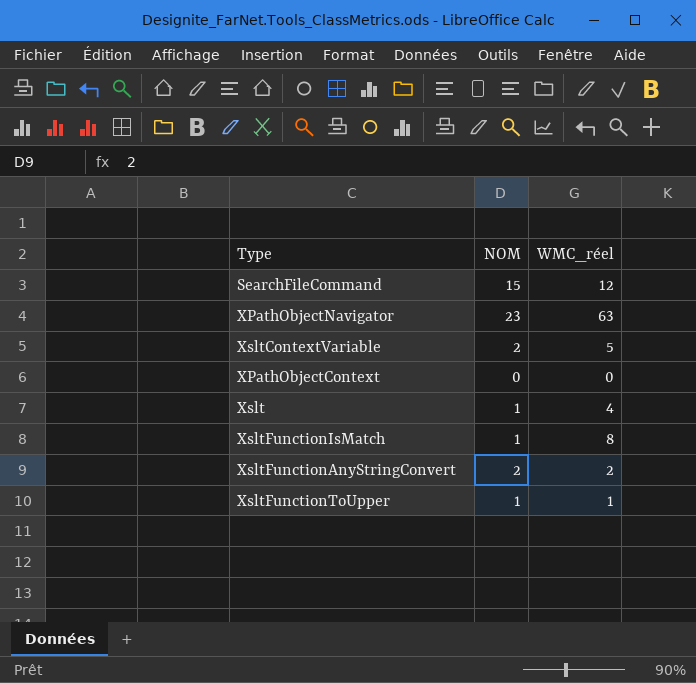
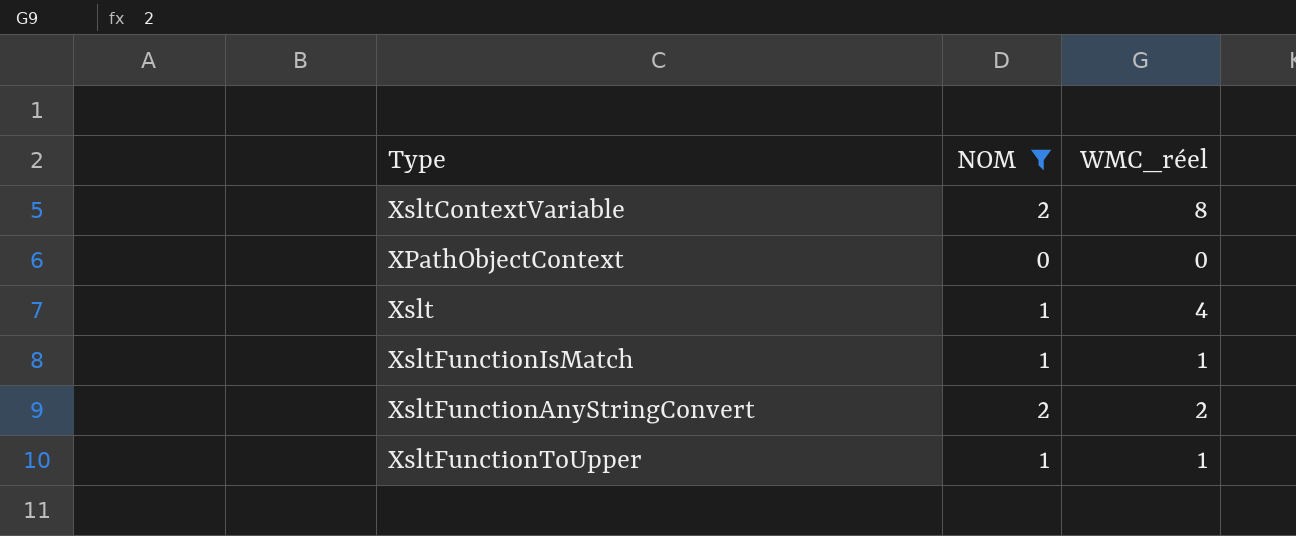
filter: none -> NOM <= 2
XsltContextVariable | WMC_réel: 5 -> 8
XsltFunctionIsMatch | WMC_réel: 8 -> 1

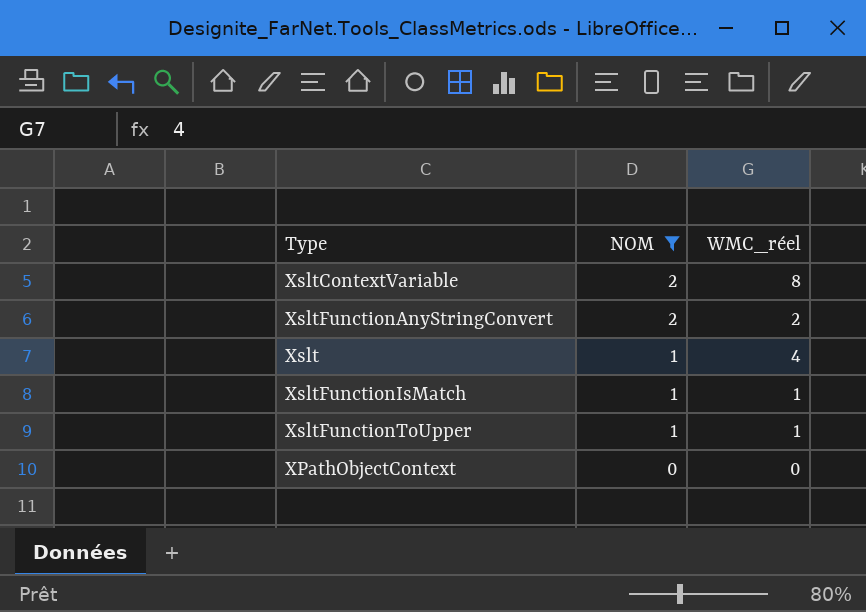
row order: none -> NOM descending

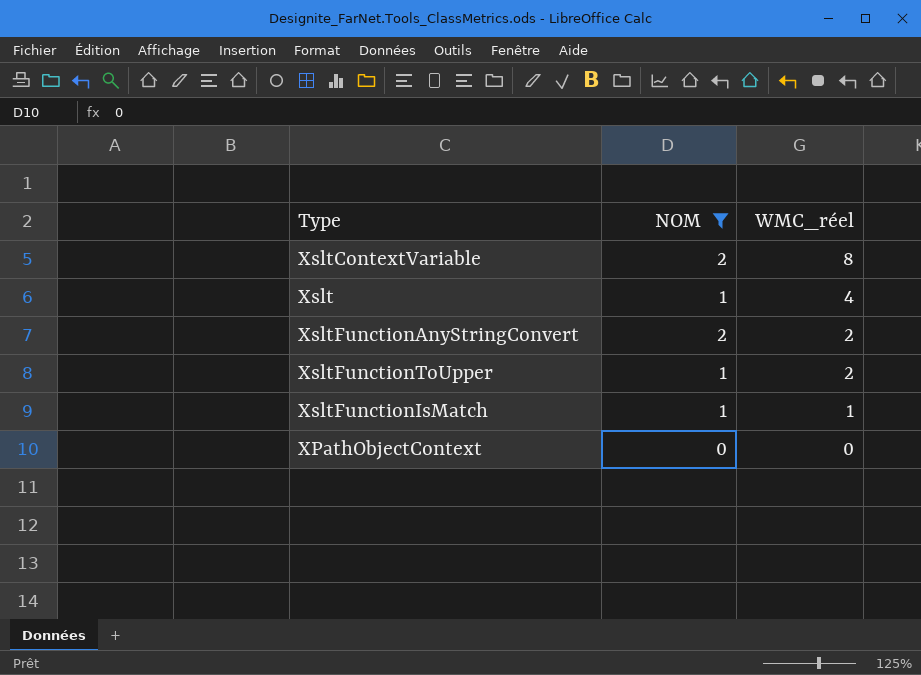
row order: NOM descending -> WMC_réel descending
XsltFunctionToUpper | WMC_réel: 1 -> 2

